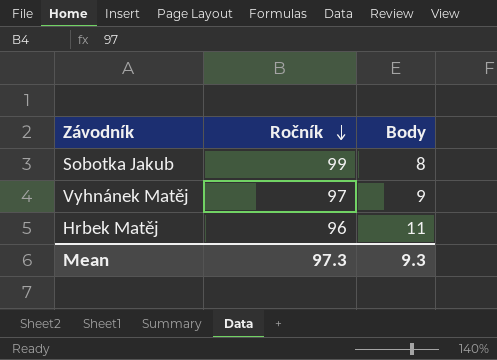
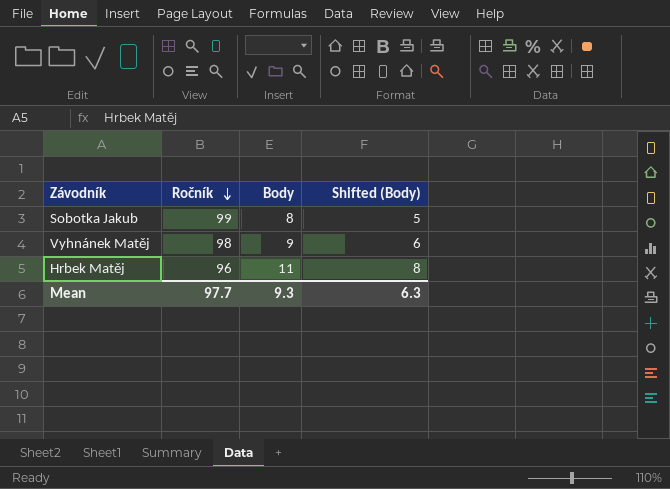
column Shifted (Body) | formula: none -> [Body] - 3
Vyhnánek Matěj | Ročník: 97 -> 98
Mean | Ročník: 97.3 -> 97.7

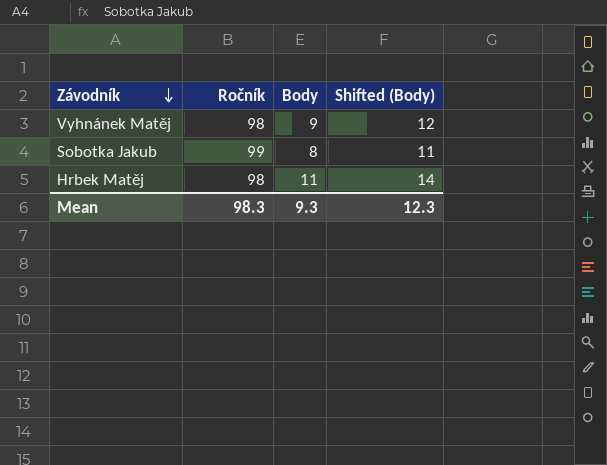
row order: Ročník descending -> Závodník descending
column Shifted (Body) | formula: [Body] - 3 -> [Body] + 3
Hrbek Matěj | Ročník: 96 -> 98
Mean | Ročník: 97.7 -> 98.3
Mean | Shifted (Body): 6.3 -> 12.3

